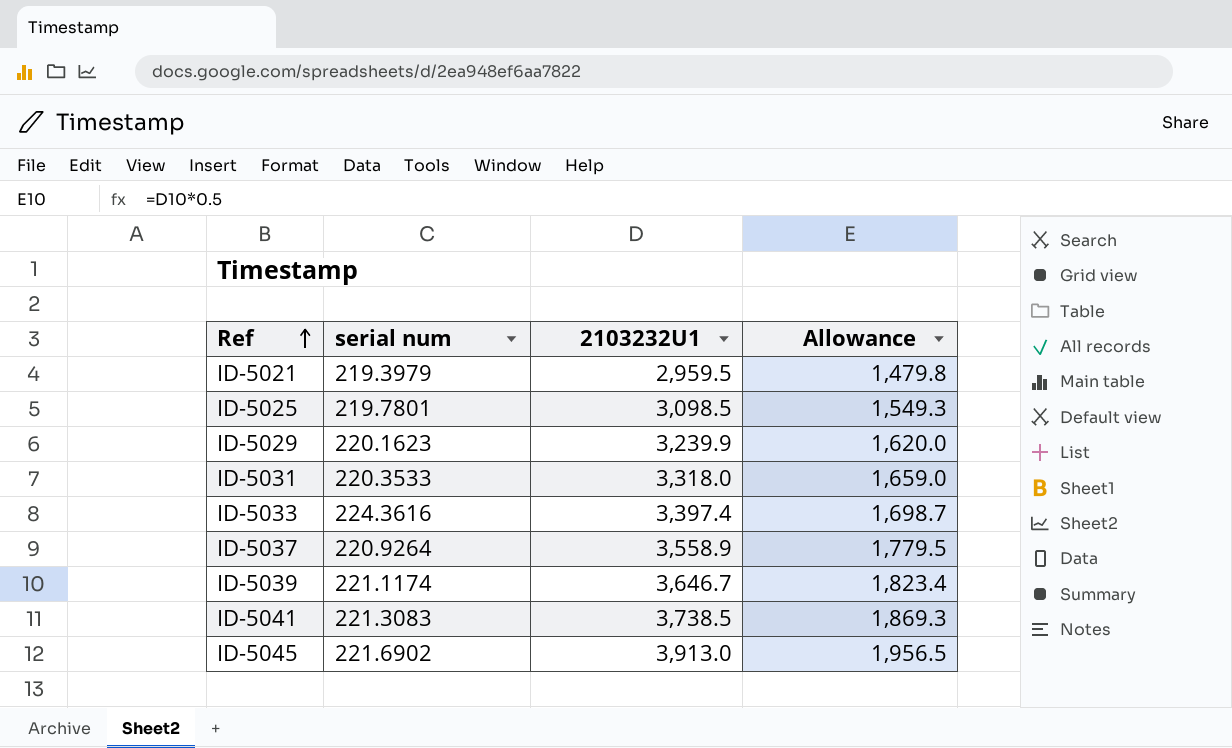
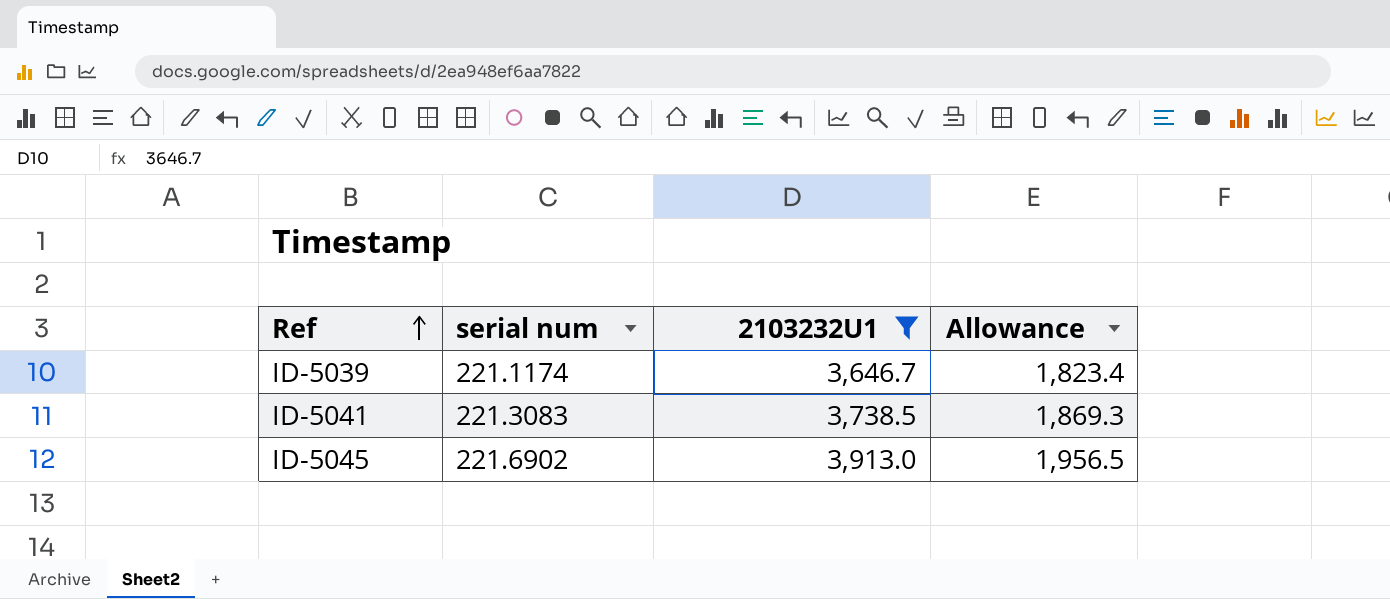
filter: none -> 2103232U1 >= 3,646.7

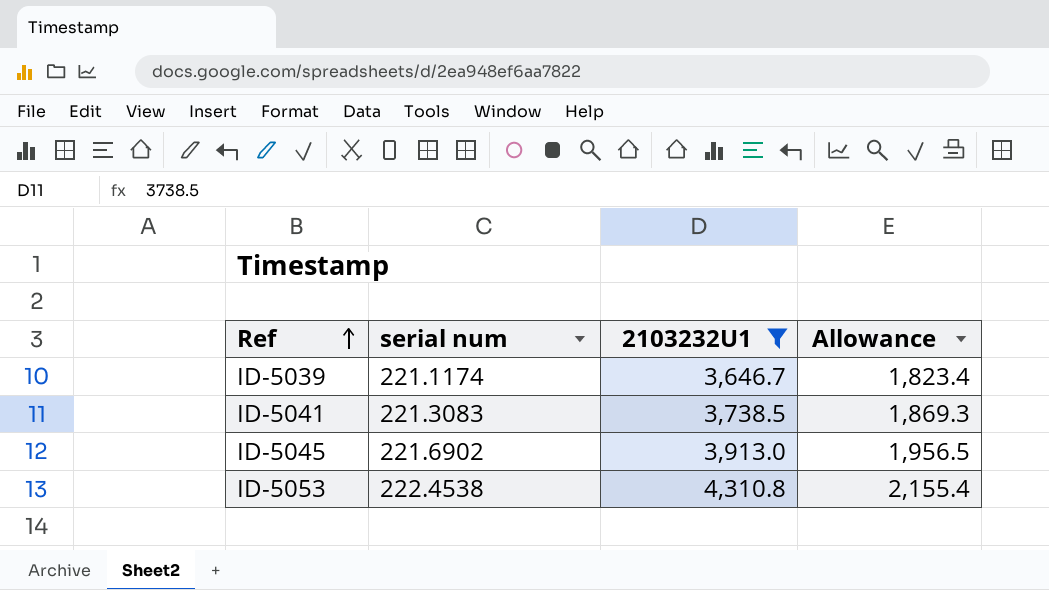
row ID-5053: none -> 222.4538 | 4,310.8 | 2,155.4

